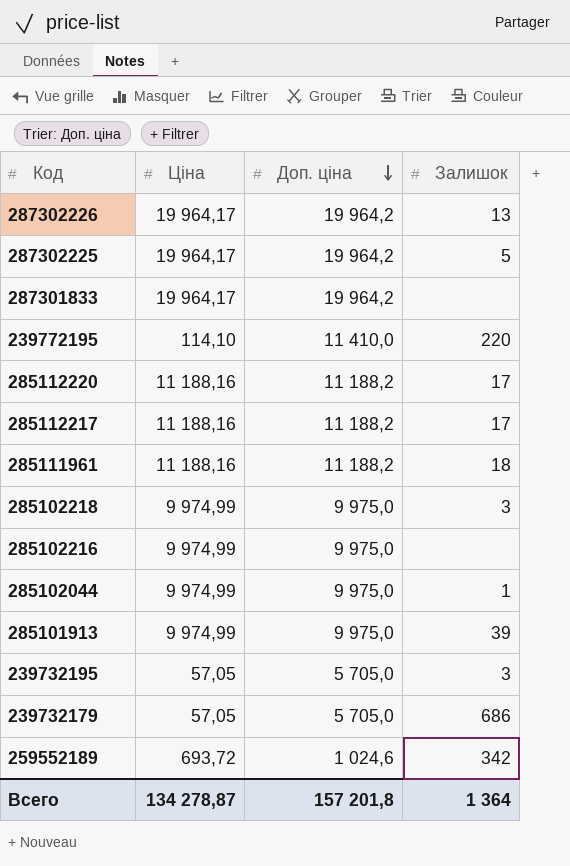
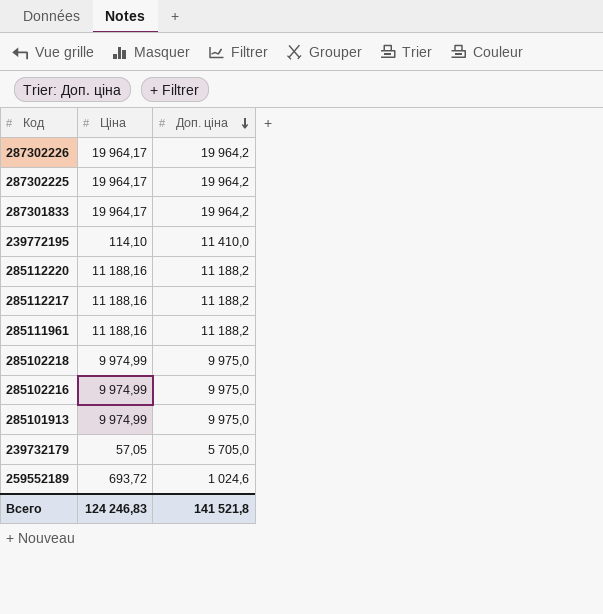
column Залишок | position: 4 -> none
row 285102044: 9 974,99 | 9 975,0 | 1 -> none
row 239732195: 57,05 | 5 705,0 | 3 -> none
Всего | Ціна: 134 278,87 -> 124 246,83
Всего | Доп. ціна: 157 201,8 -> 141 521,8

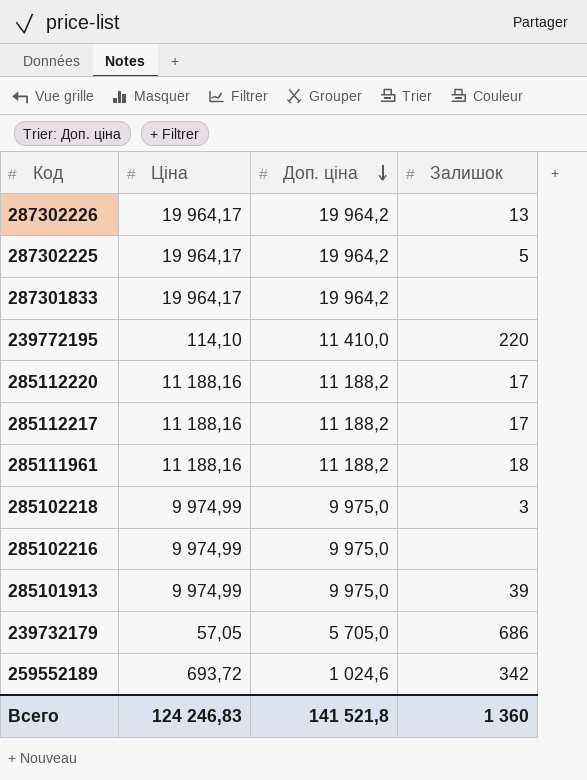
column Залишок | position: none -> 4

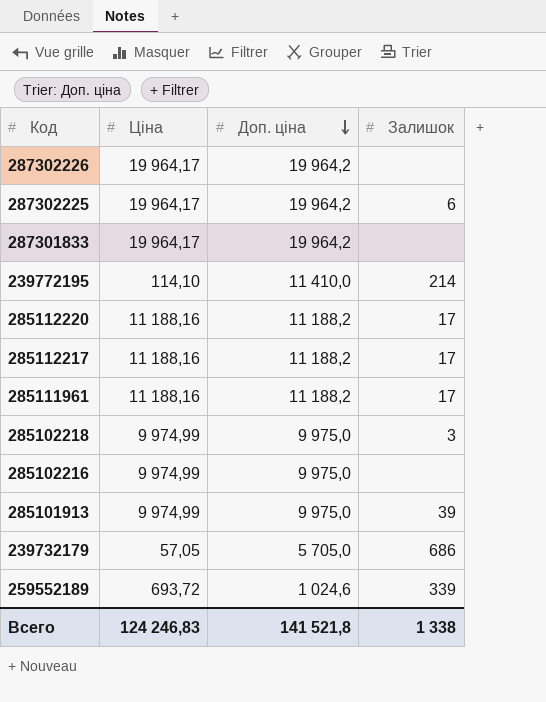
287302226 | Залишок: 13 -> none
287302225 | Залишок: 5 -> 6
239772195 | Залишок: 220 -> 214
285111961 | Залишок: 18 -> 17
259552189 | Залишок: 342 -> 339
Всего | Залишок: 1 360 -> 1 338

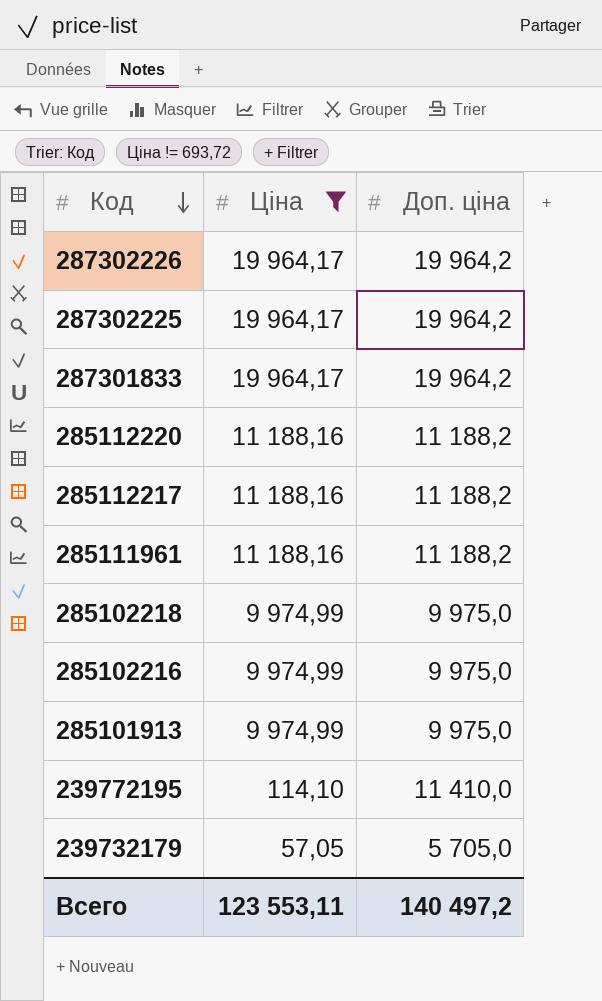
filter: none -> Ціна != 693,72
row order: Доп. ціна descending -> Код descending
column Залишок | position: 4 -> none
Всего | Ціна: 124 246,83 -> 123 553,11
Всего | Доп. ціна: 141 521,8 -> 140 497,2

